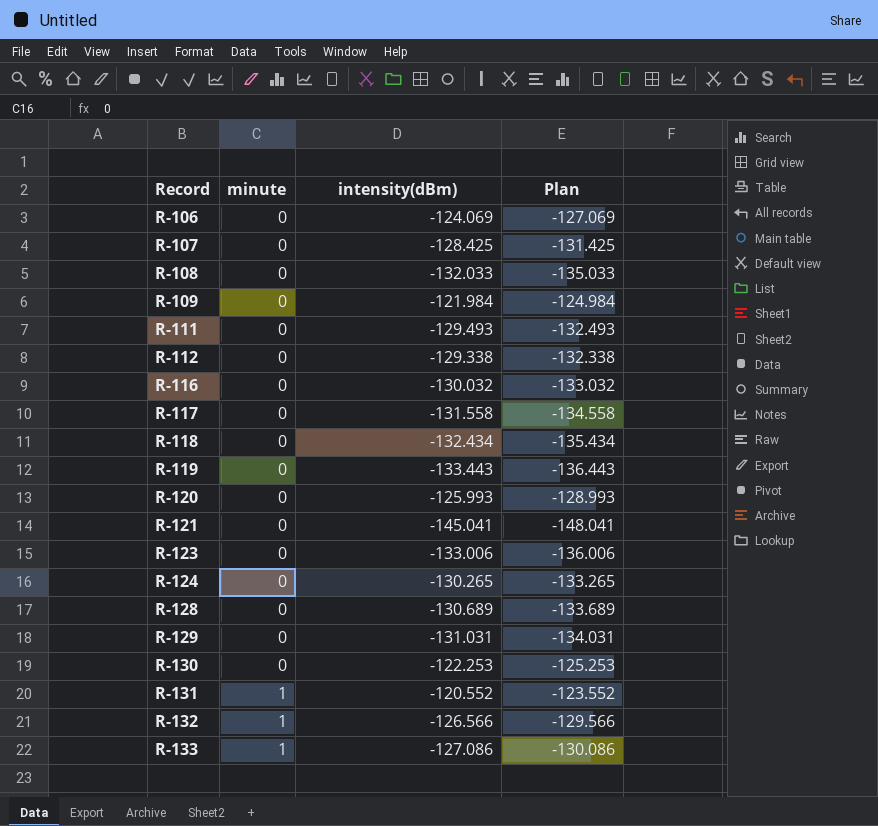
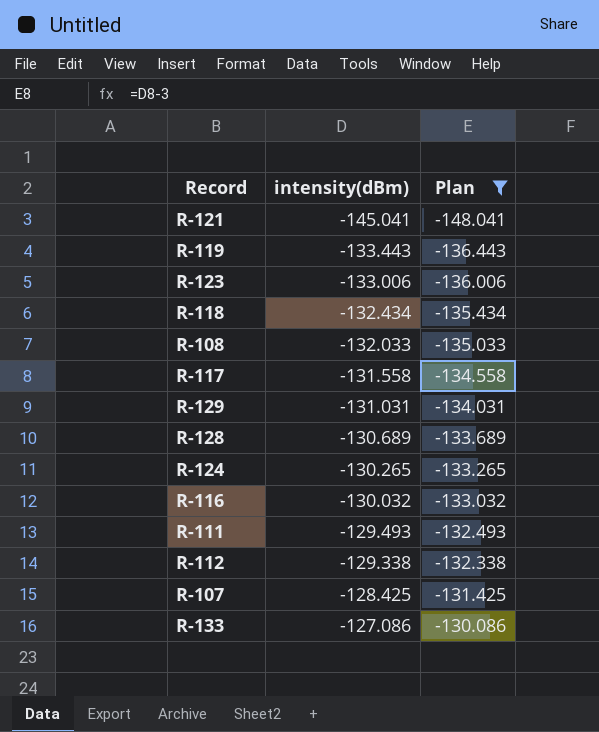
filter: none -> Plan <= -130.086
row order: Record ascending -> intensity(dBm) ascending
column minute | position: 2 -> none

